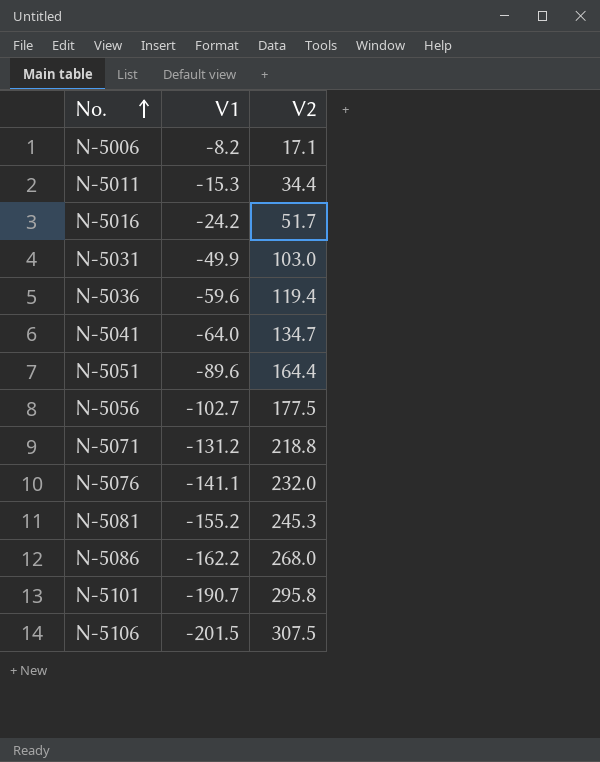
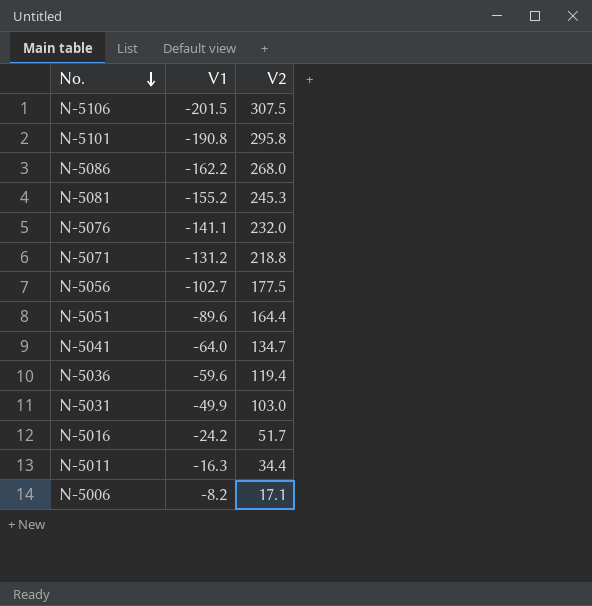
row order: No. ascending -> No. descending
N-5101 | V1: -190.7 -> -190.8
N-5011 | V1: -15.3 -> -16.3

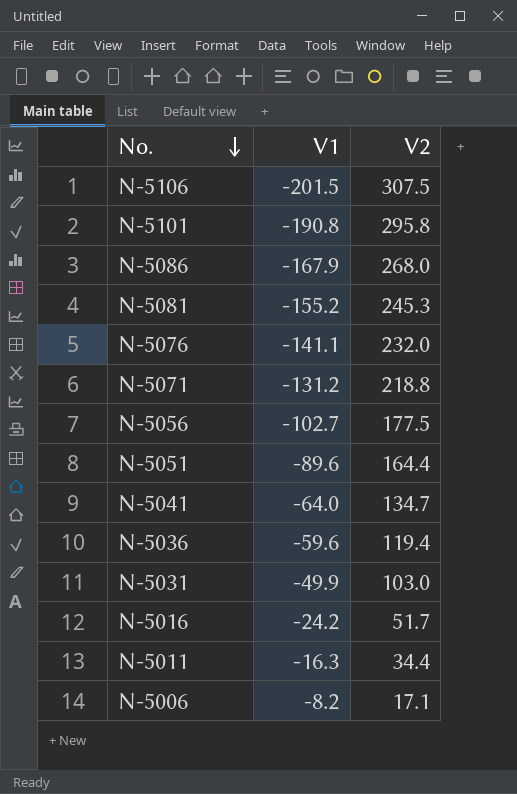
N-5086 | V1: -162.2 -> -167.9

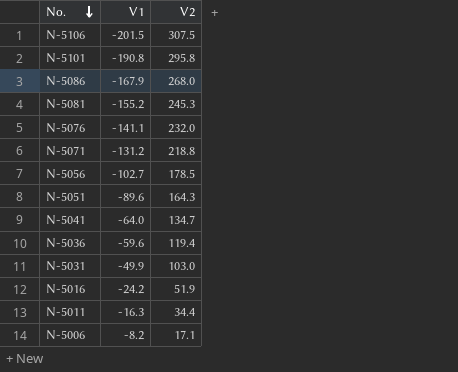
N-5056 | V2: 177.5 -> 178.5
N-5051 | V2: 164.4 -> 164.3
N-5016 | V2: 51.7 -> 51.9

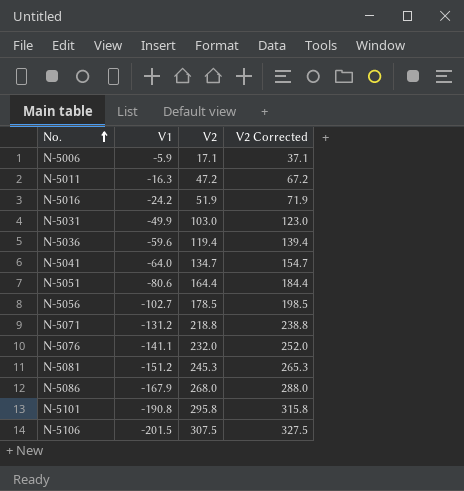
row order: No. descending -> No. ascending
column V2 Corrected | formula: none -> [V2] + 20
N-5006 | V1: -8.2 -> -5.9
N-5011 | V2: 34.4 -> 47.2
N-5051 | V1: -89.6 -> -80.6
N-5051 | V2: 164.3 -> 164.4
N-5081 | V1: -155.2 -> -151.2

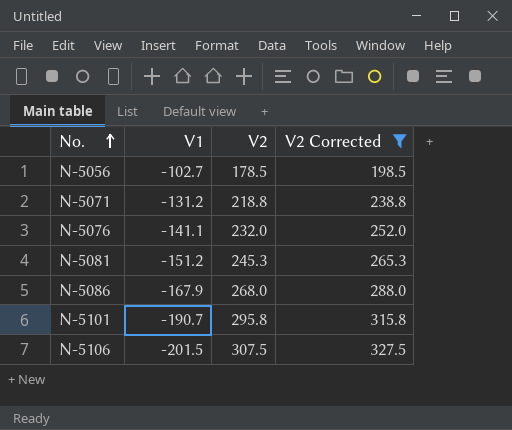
filter: none -> V2 Corrected >= 198.5
N-5101 | V1: -190.8 -> -190.7

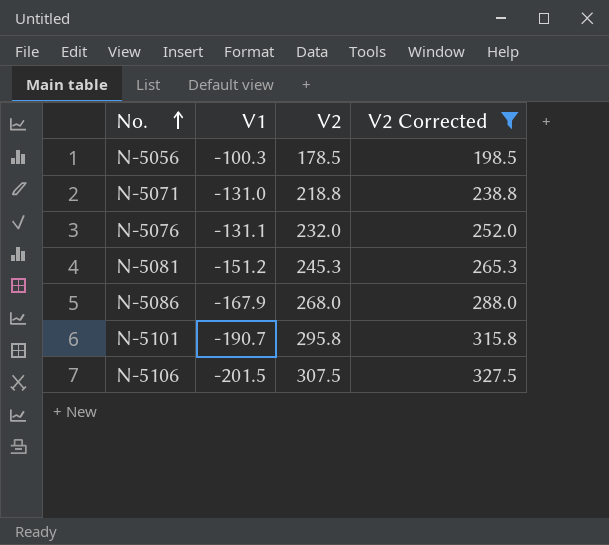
N-5056 | V1: -102.7 -> -100.3
N-5071 | V1: -131.2 -> -131.0
N-5076 | V1: -141.1 -> -131.1

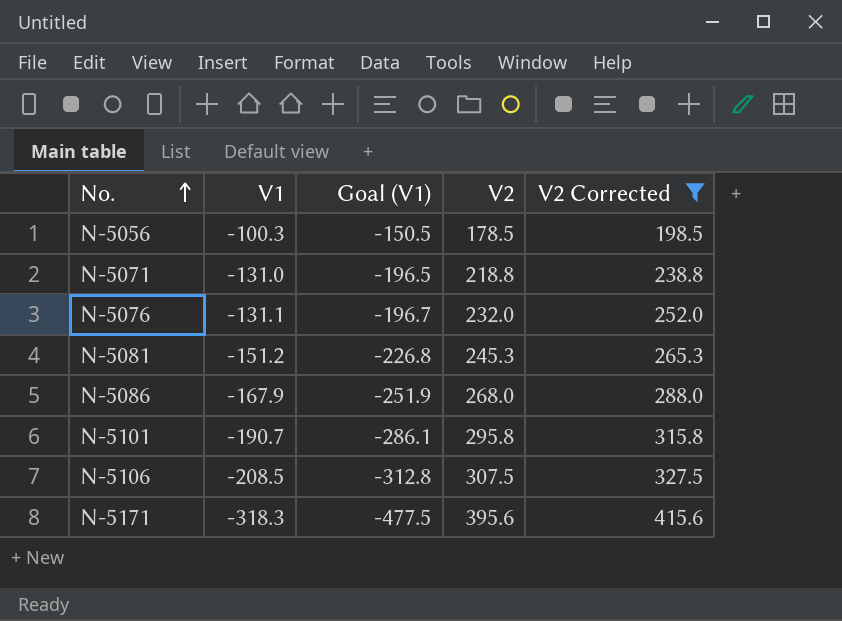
column Goal (V1) | formula: none -> [V1] * 1.5
N-5106 | V1: -201.5 -> -208.5
row N-5171: none -> -318.3 | -477.5 | 395.6 | 415.6

